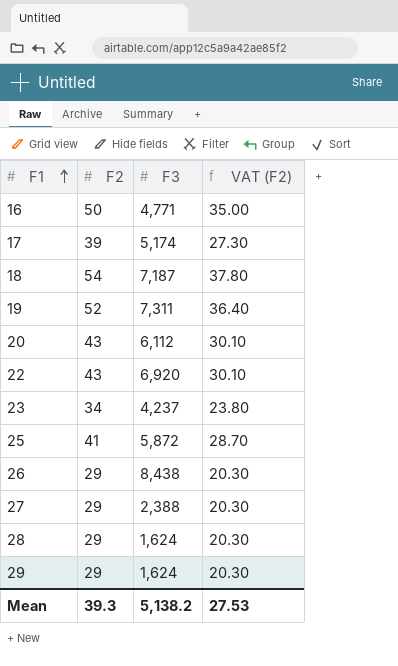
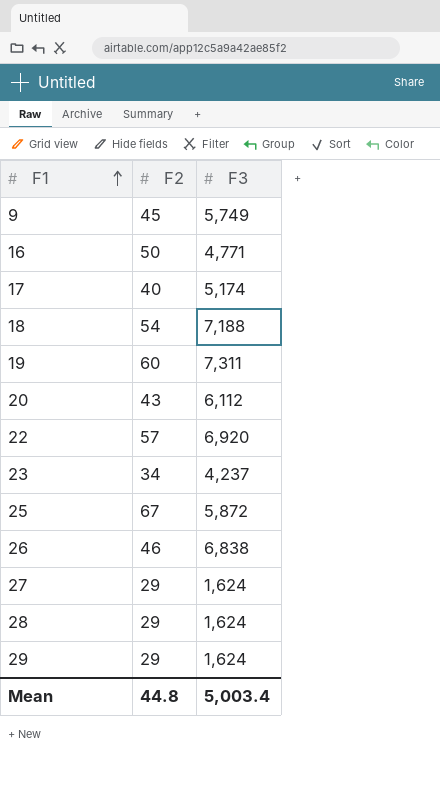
column VAT (F2) | formula: [F2] * 0.7 -> none
row 9: none -> 45 | 5,749
17 | F2: 39 -> 40
18 | F3: 7,187 -> 7,188
19 | F2: 52 -> 60
22 | F2: 43 -> 57
25 | F2: 41 -> 67
26 | F2: 29 -> 46
26 | F3: 8,438 -> 6,838
27 | F3: 2,388 -> 1,624
Mean | F2: 39.3 -> 44.8
Mean | F3: 5,138.2 -> 5,003.4

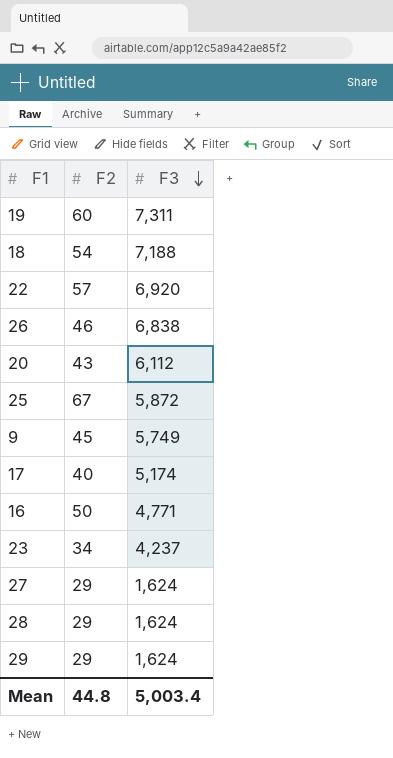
row order: F1 ascending -> F3 descending

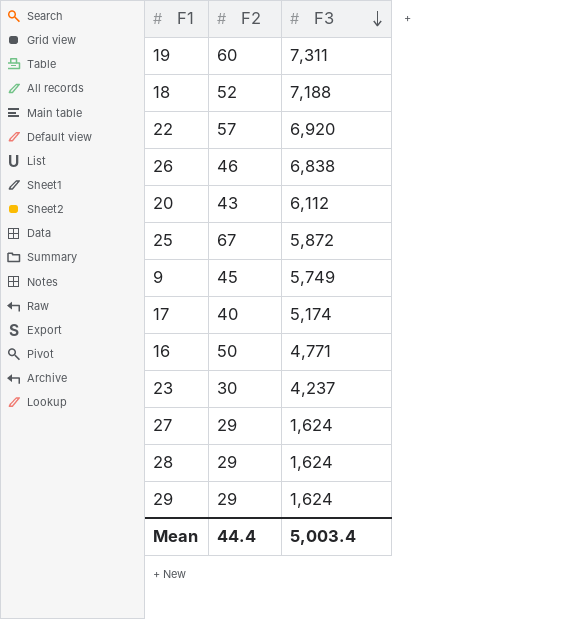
18 | F2: 54 -> 52
23 | F2: 34 -> 30
Mean | F2: 44.8 -> 44.4

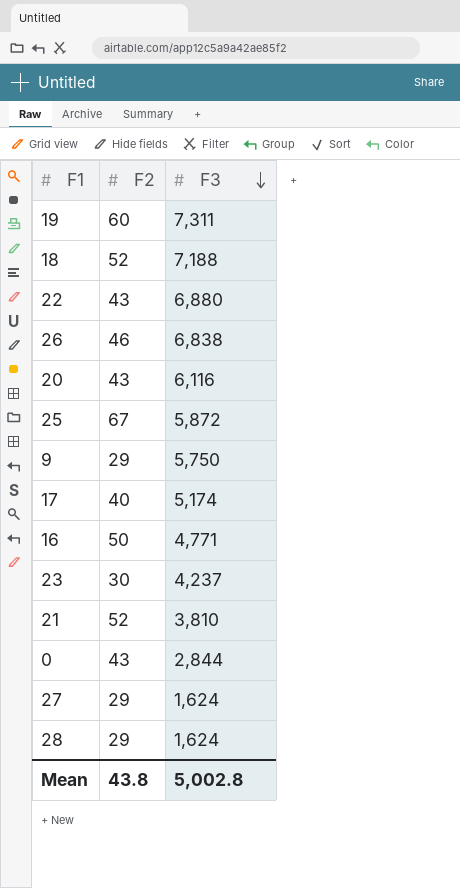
row 29: 29 | 1,624 -> none
22 | F2: 57 -> 43
22 | F3: 6,920 -> 6,880
20 | F3: 6,112 -> 6,116
9 | F2: 45 -> 29
9 | F3: 5,749 -> 5,750
row 21: none -> 52 | 3,810
row 0: none -> 43 | 2,844
Mean | F2: 44.4 -> 43.8
Mean | F3: 5,003.4 -> 5,002.8

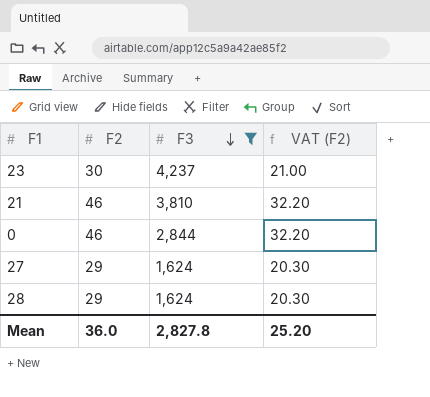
filter: none -> F3 <= 4,237
column VAT (F2) | formula: none -> [F2] * 0.7
21 | F2: 52 -> 46
0 | F2: 43 -> 46
Mean | F2: 43.8 -> 36.0
Mean | F3: 5,002.8 -> 2,827.8

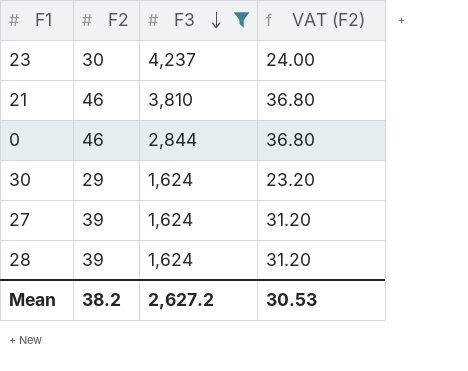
column VAT (F2) | formula: [F2] * 0.7 -> [F2] * 0.8
row 30: none -> 29 | 1,624 | 23.20
27 | F2: 29 -> 39
28 | F2: 29 -> 39
Mean | F2: 36.0 -> 38.2
Mean | F3: 2,827.8 -> 2,627.2
Mean | VAT (F2): 25.20 -> 30.53

